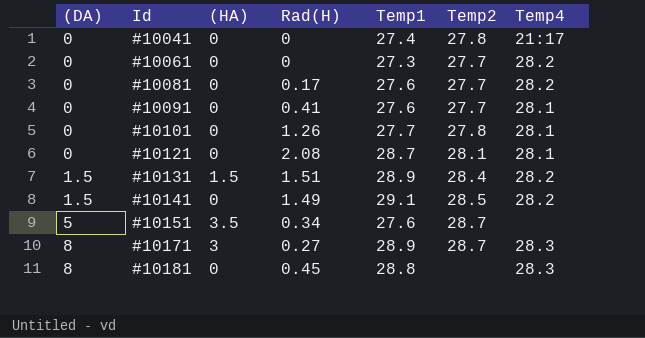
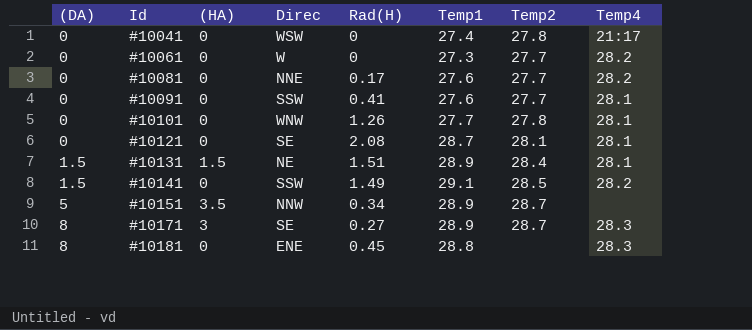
column Direc | position: none -> 4
#10131 | Temp4: 28.2 -> 28.1
#10151 | Temp1: 27.6 -> 28.9

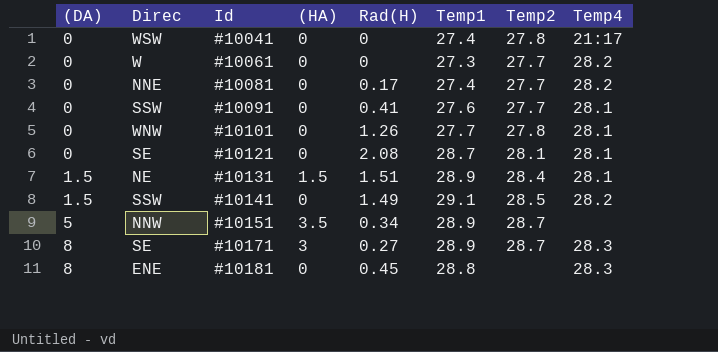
column Direc | position: 4 -> 2
#10081 | Temp1: 27.6 -> 27.4

